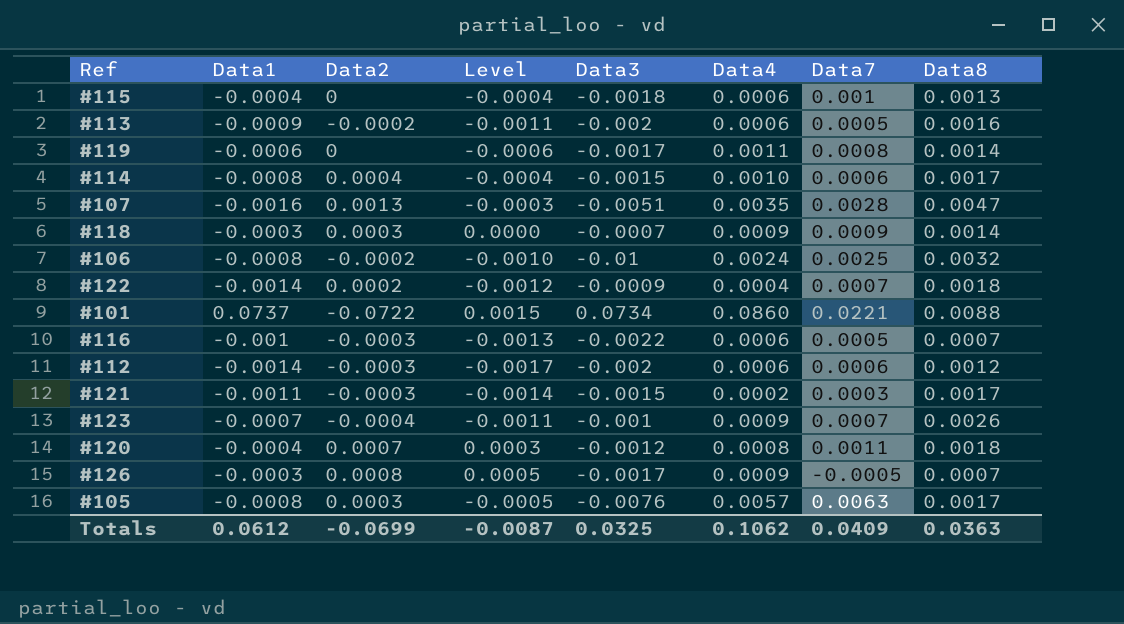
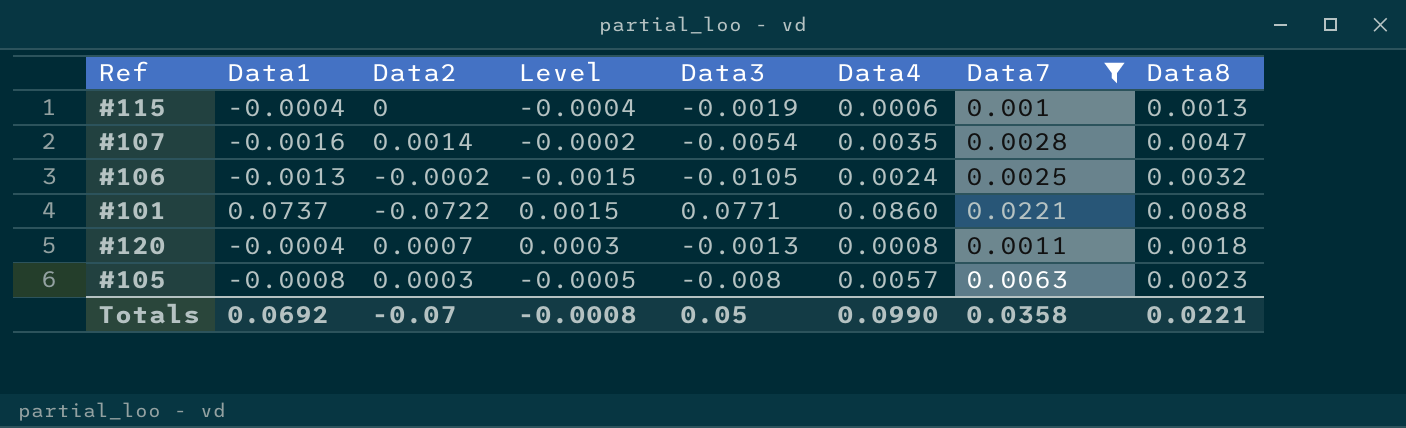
filter: none -> Data7 >= 0.001
#115 | Data3: -0.0018 -> -0.0019
#107 | Data2: 0.0013 -> 0.0014
#107 | Level: -0.0003 -> -0.0002
#107 | Data3: -0.0051 -> -0.0054
#106 | Data1: -0.0008 -> -0.0013
#106 | Level: -0.0010 -> -0.0015
#106 | Data3: -0.01 -> -0.0105
#101 | Data3: 0.0734 -> 0.0771
#120 | Data3: -0.0012 -> -0.0013
#105 | Data3: -0.0076 -> -0.008
#105 | Data8: 0.0017 -> 0.0023
Totals | Data1: 0.0612 -> 0.0692
Totals | Data2: -0.0699 -> -0.07
Totals | Level: -0.0087 -> -0.0008
Totals | Data3: 0.0325 -> 0.05
Totals | Data4: 0.1062 -> 0.0990
Totals | Data7: 0.0409 -> 0.0358
Totals | Data8: 0.0363 -> 0.0221

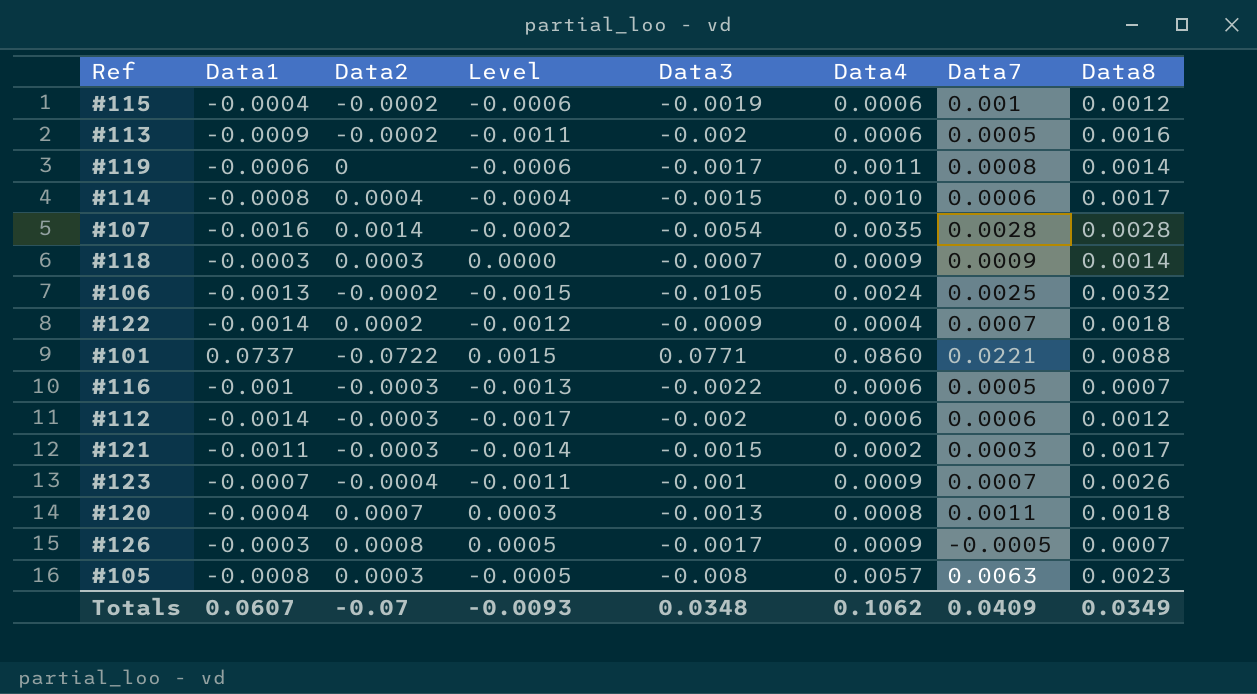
filter: Data7 >= 0.001 -> none
#115 | Data2: 0 -> -0.0002
#115 | Level: -0.0004 -> -0.0006
#115 | Data8: 0.0013 -> 0.0012
#107 | Data8: 0.0047 -> 0.0028
Totals | Data1: 0.0692 -> 0.0607
Totals | Level: -0.0008 -> -0.0093
Totals | Data3: 0.05 -> 0.0348
Totals | Data4: 0.0990 -> 0.1062
Totals | Data7: 0.0358 -> 0.0409
Totals | Data8: 0.0221 -> 0.0349

